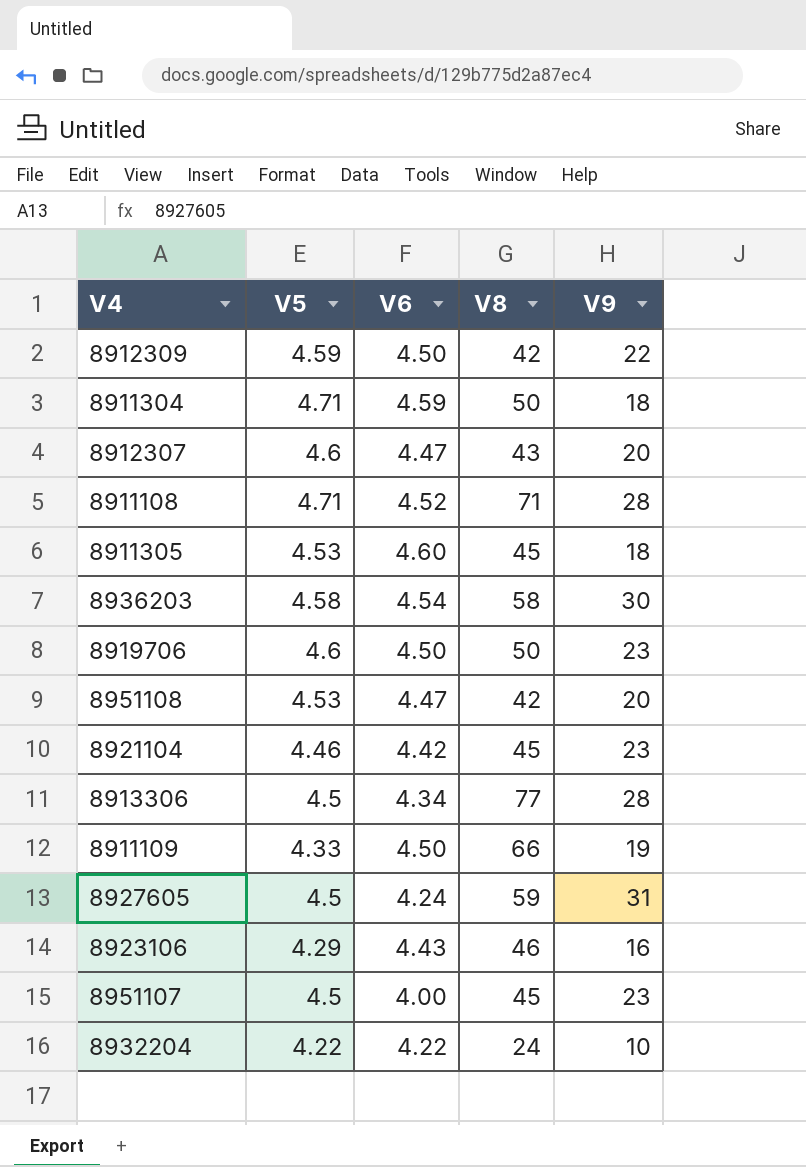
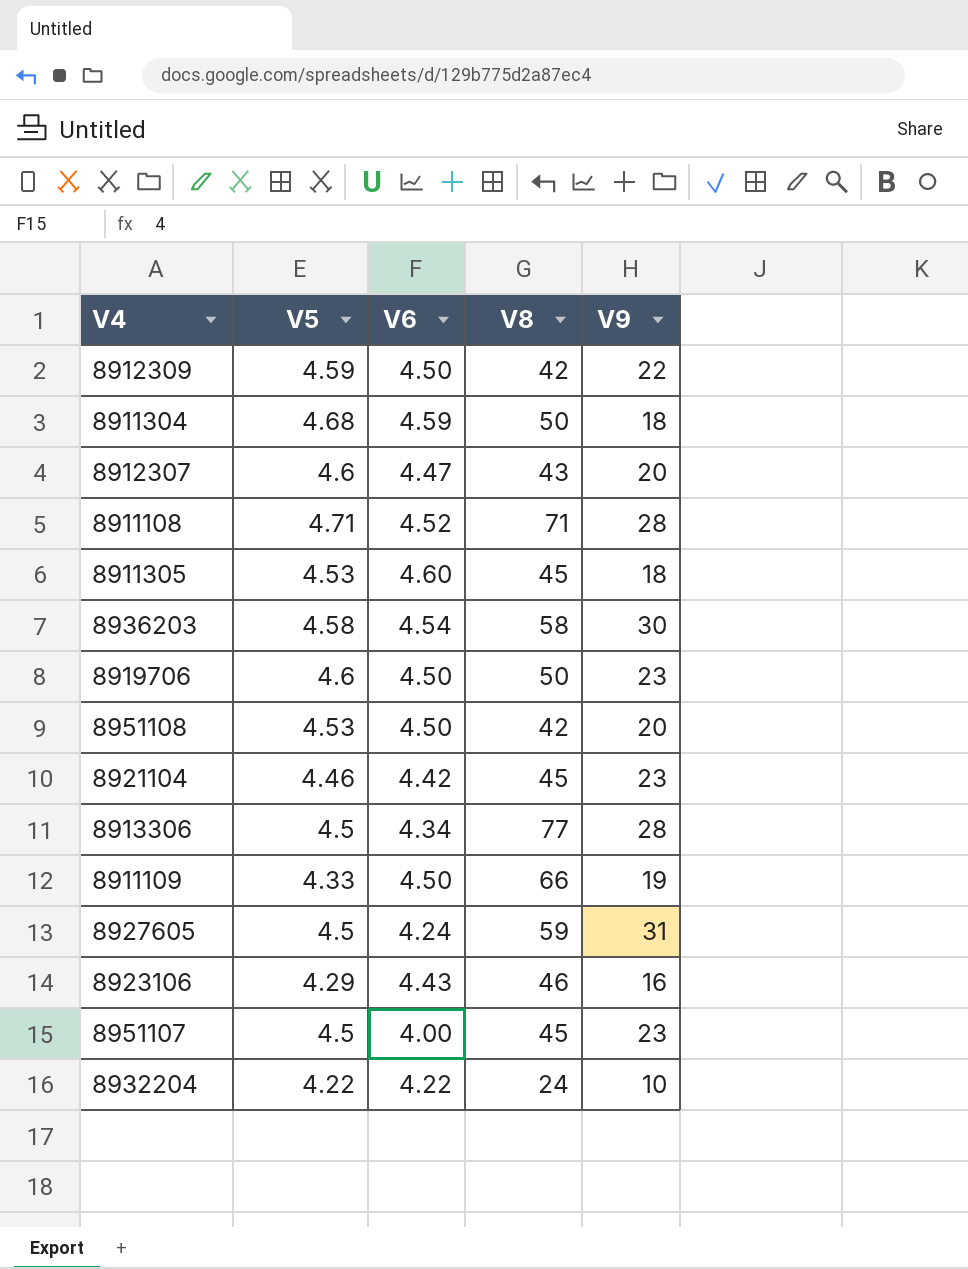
8911304 | V5: 4.71 -> 4.68
8951108 | V6: 4.47 -> 4.50

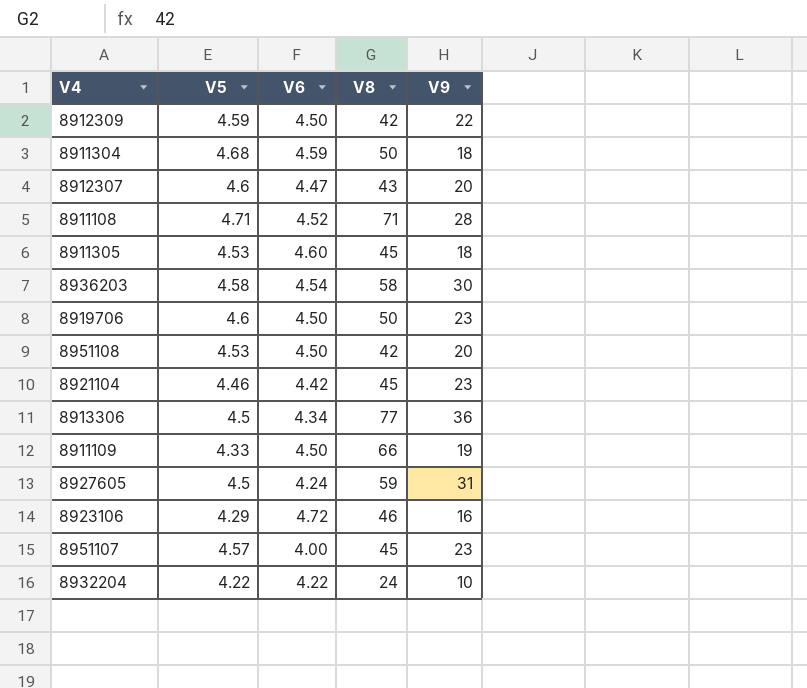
8913306 | V9: 28 -> 36
8923106 | V6: 4.43 -> 4.72
8951107 | V5: 4.5 -> 4.57

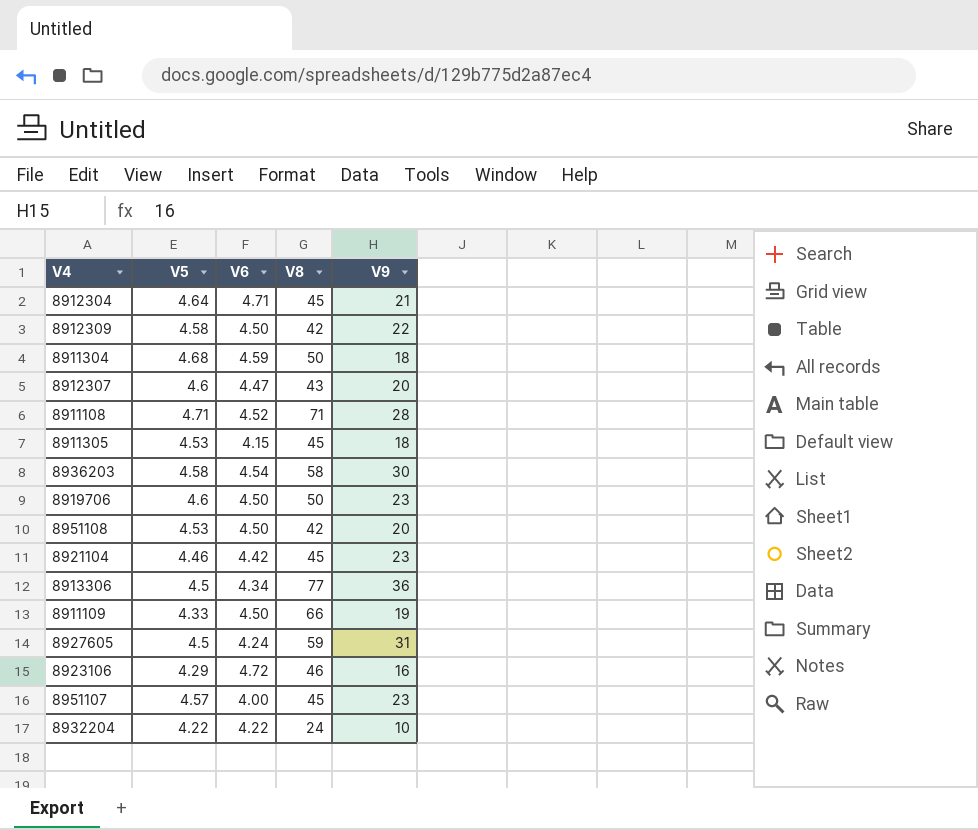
row 8912304: none -> 4.64 | 4.71 | 45 | 21
8912309 | V5: 4.59 -> 4.58
8911305 | V6: 4.60 -> 4.15

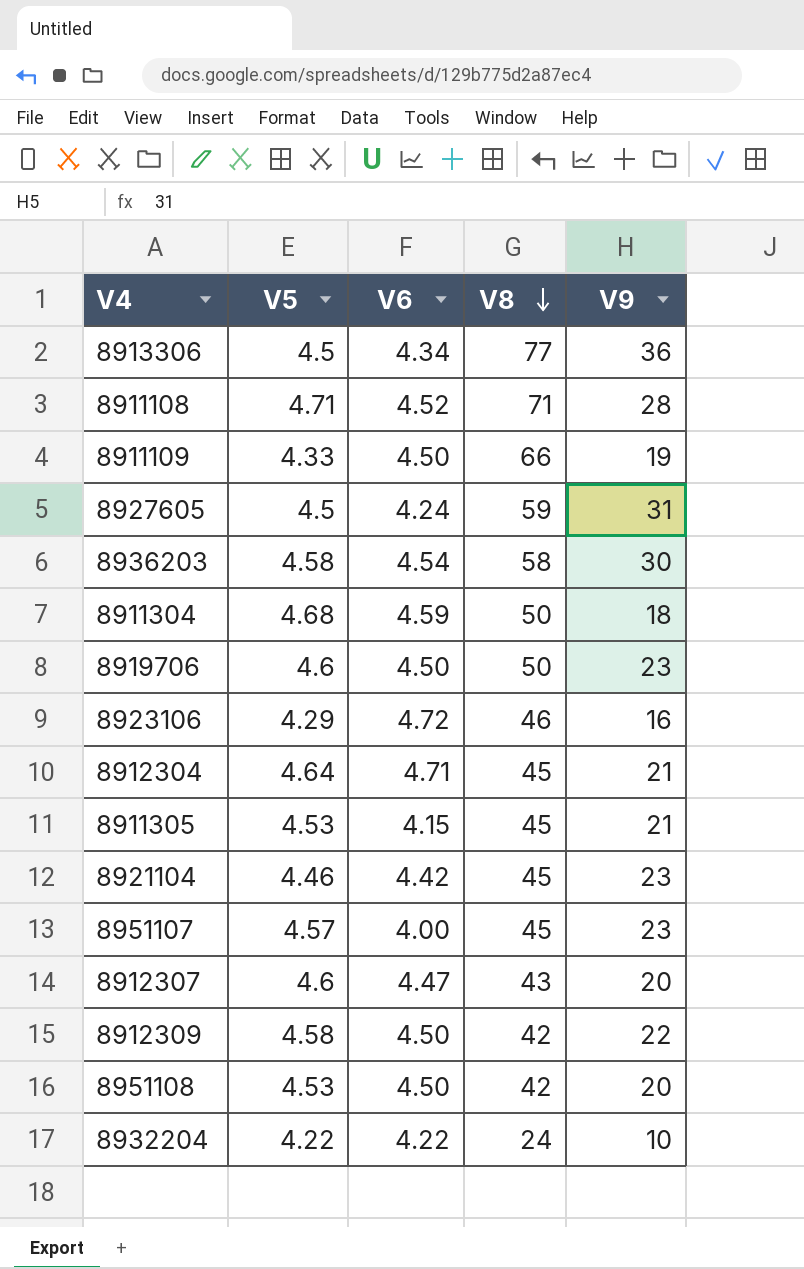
row order: none -> V8 descending
8911305 | V9: 18 -> 21

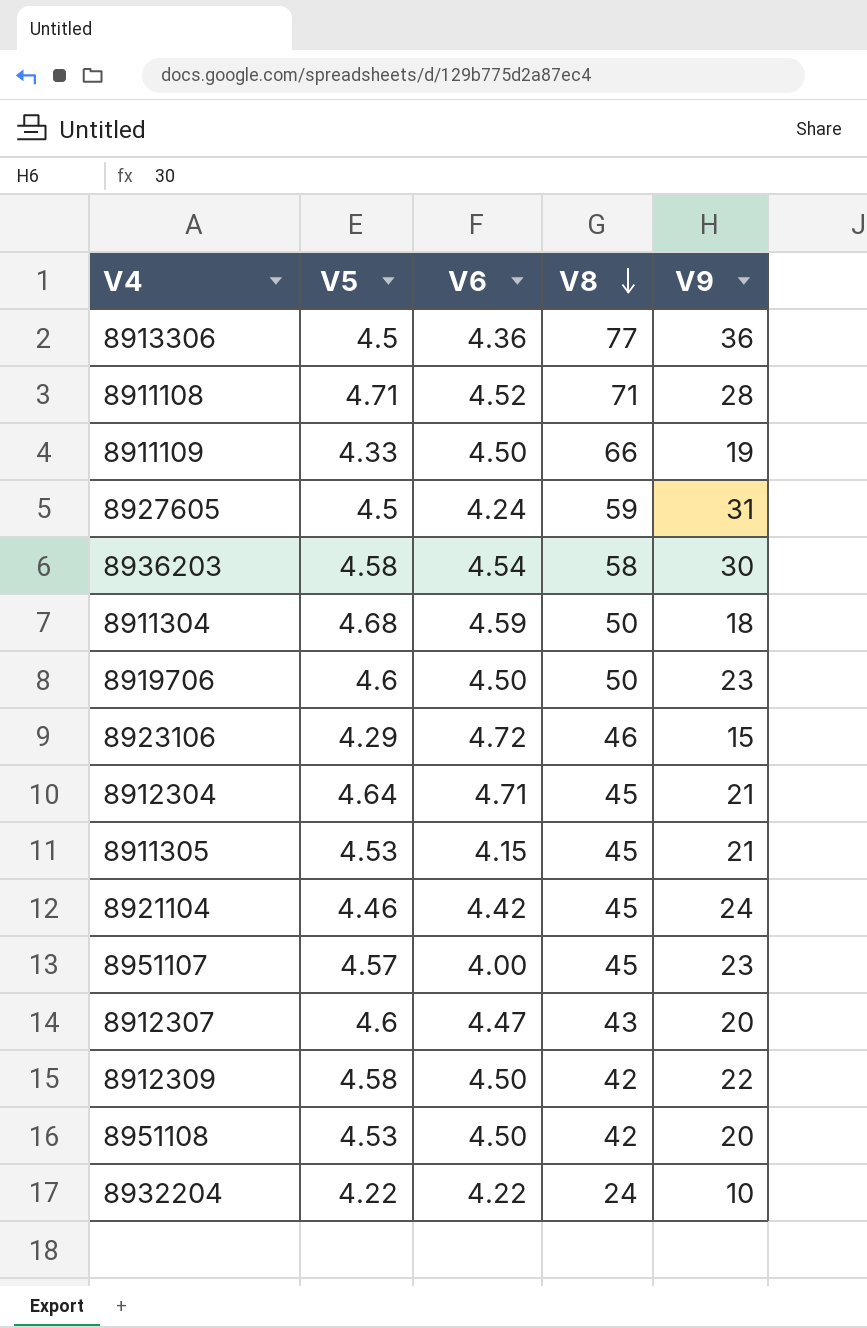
8913306 | V6: 4.34 -> 4.36
8923106 | V9: 16 -> 15
8921104 | V9: 23 -> 24

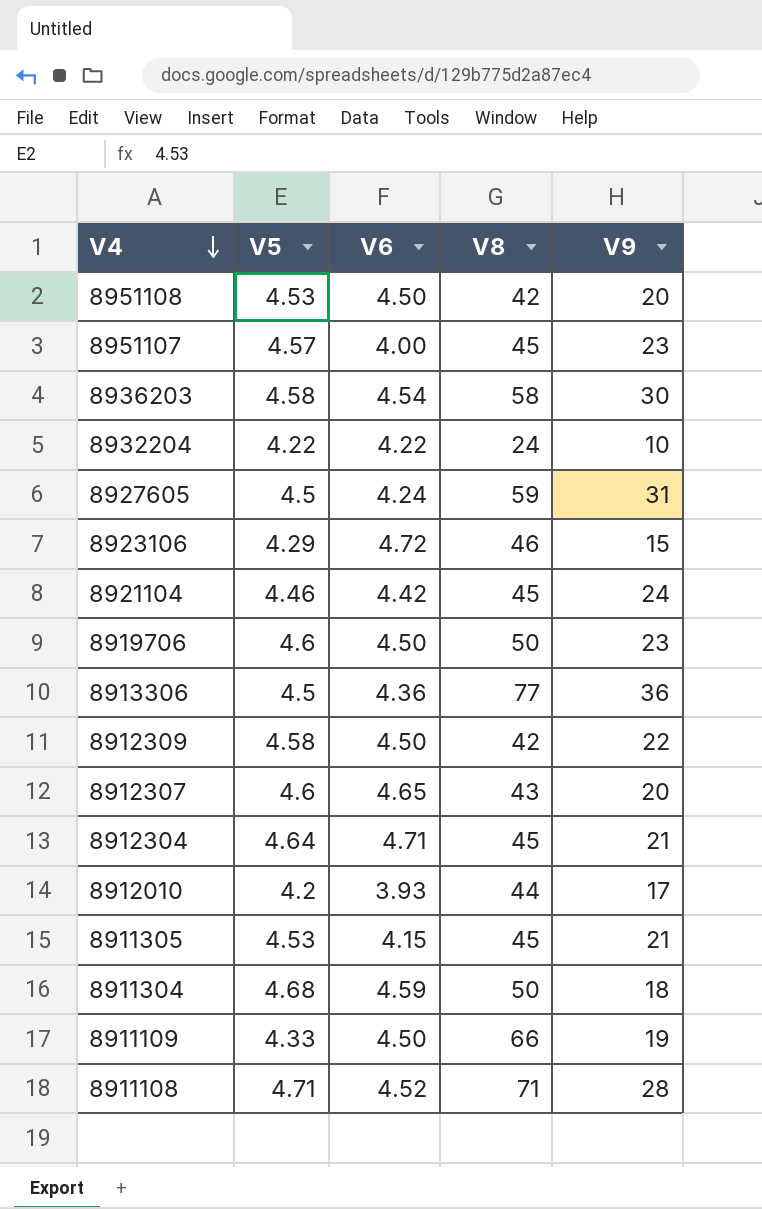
row order: V8 descending -> V4 descending
8912307 | V6: 4.47 -> 4.65
row 8912010: none -> 4.2 | 3.93 | 44 | 17

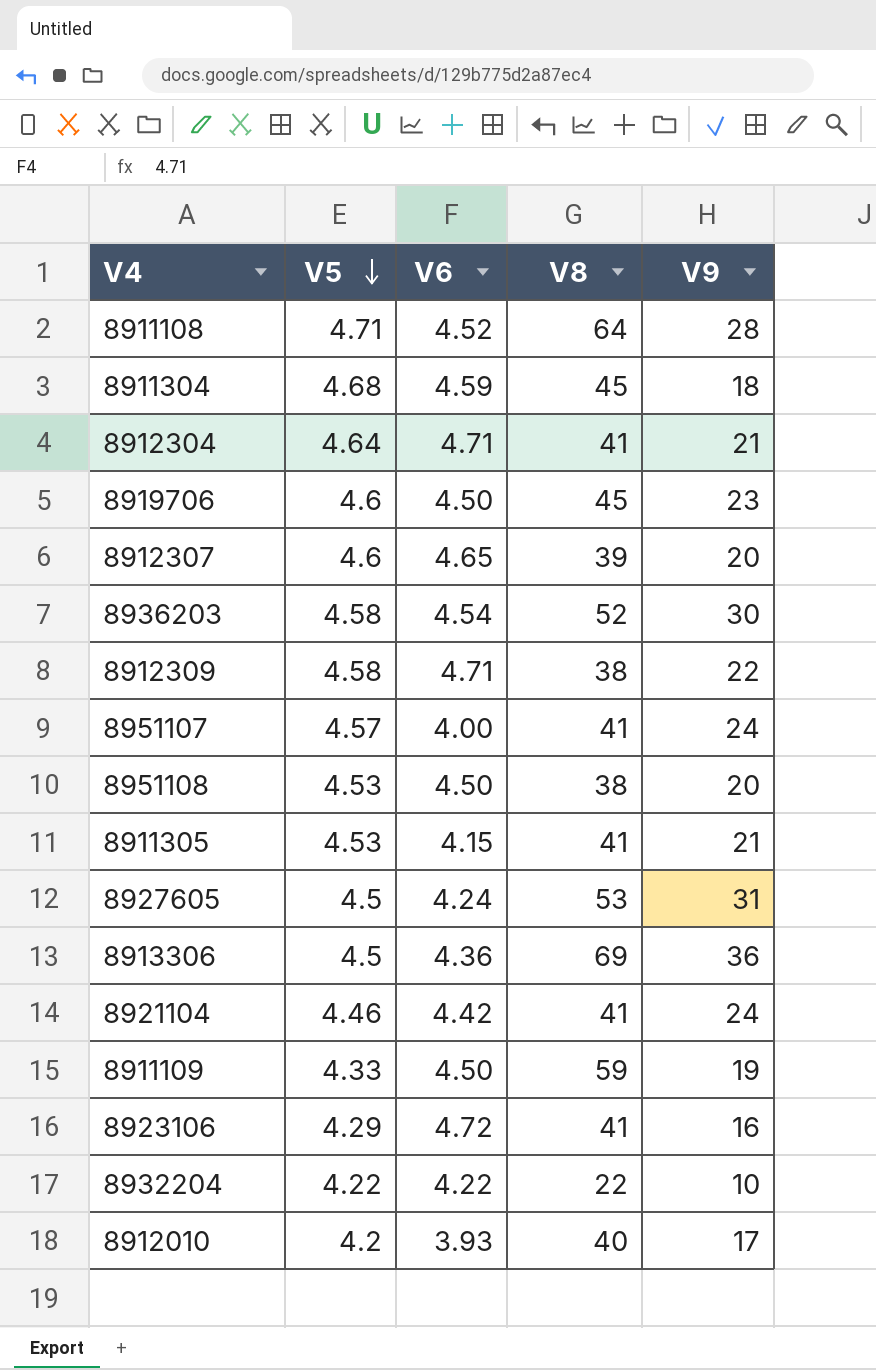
row order: V4 descending -> V5 descending
8911108 | V8: 71 -> 64
8911304 | V8: 50 -> 45
8912304 | V8: 45 -> 41
8919706 | V8: 50 -> 45
8912307 | V8: 43 -> 39
8936203 | V8: 58 -> 52
8912309 | V6: 4.50 -> 4.71
8912309 | V8: 42 -> 38
8951107 | V8: 45 -> 41
8951107 | V9: 23 -> 24
8951108 | V8: 42 -> 38
8911305 | V8: 45 -> 41
8927605 | V8: 59 -> 53
8913306 | V8: 77 -> 69
8921104 | V8: 45 -> 41
8911109 | V8: 66 -> 59
8923106 | V8: 46 -> 41
8923106 | V9: 15 -> 16
8932204 | V8: 24 -> 22
8912010 | V8: 44 -> 40

